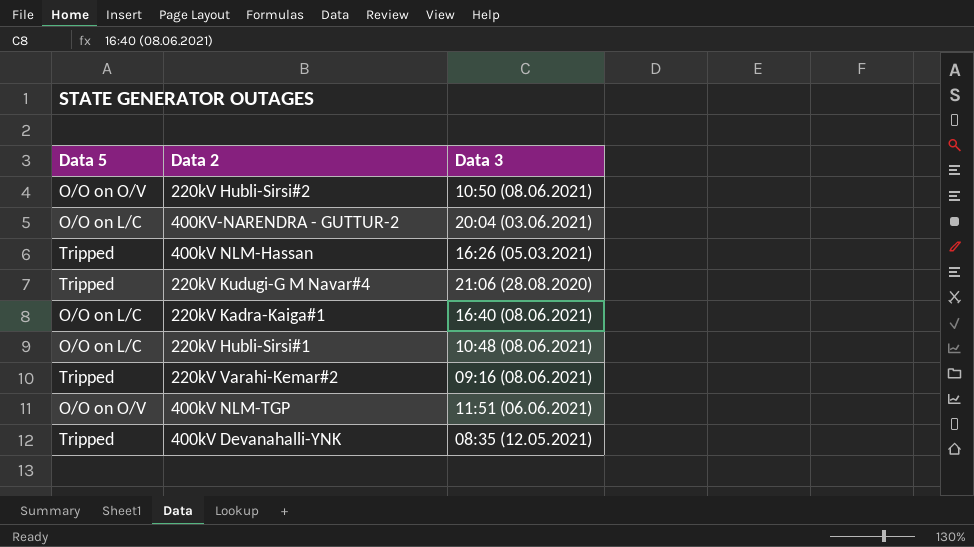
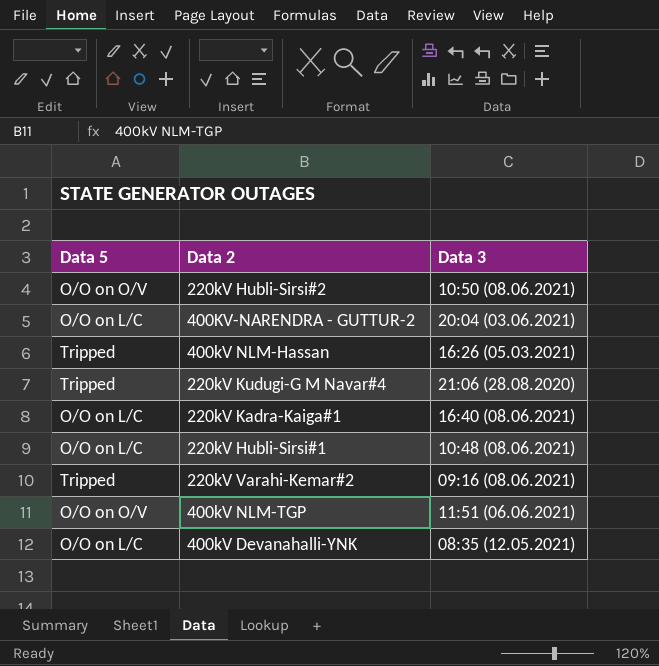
400kV Devanahalli-YNK | Data 5: Tripped -> O/O on L/C

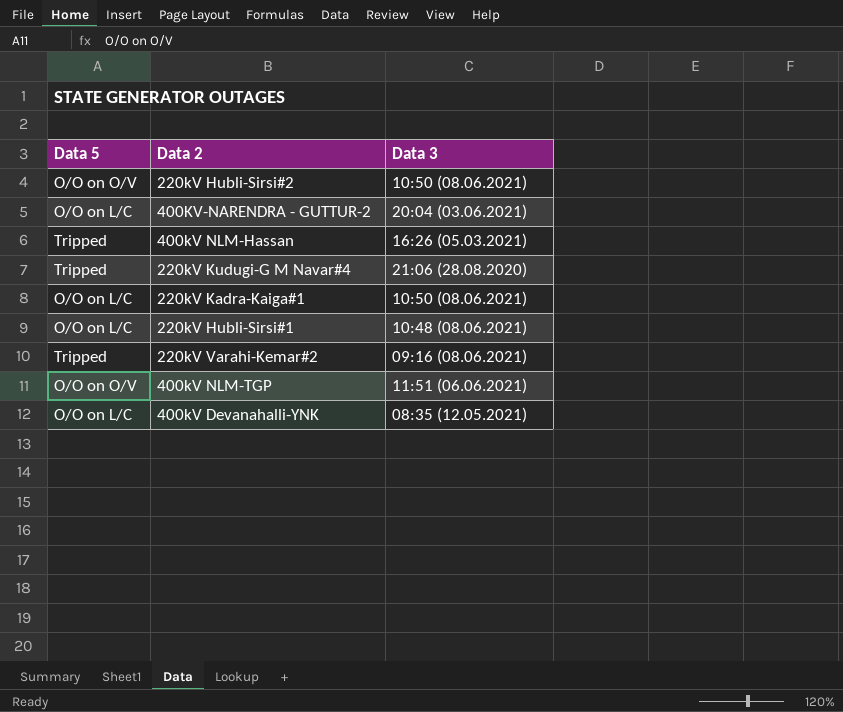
220kV Kadra-Kaiga#1 | Data 3: 16:40 (08.06.2021) -> 10:50 (08.06.2021)

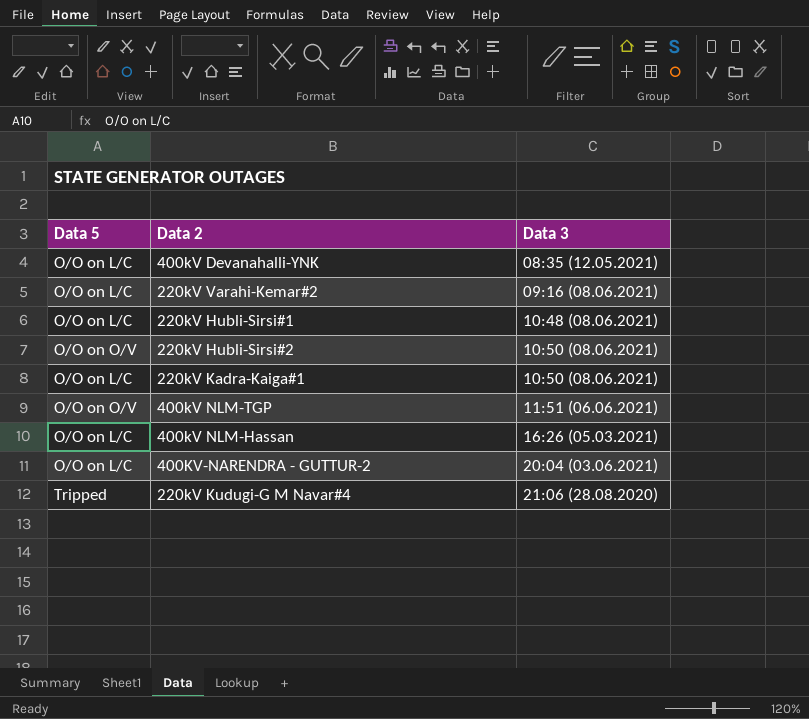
row order: none -> Data 3 ascending
220kV Varahi-Kemar#2 | Data 5: Tripped -> O/O on L/C
400kV NLM-Hassan | Data 5: Tripped -> O/O on L/C

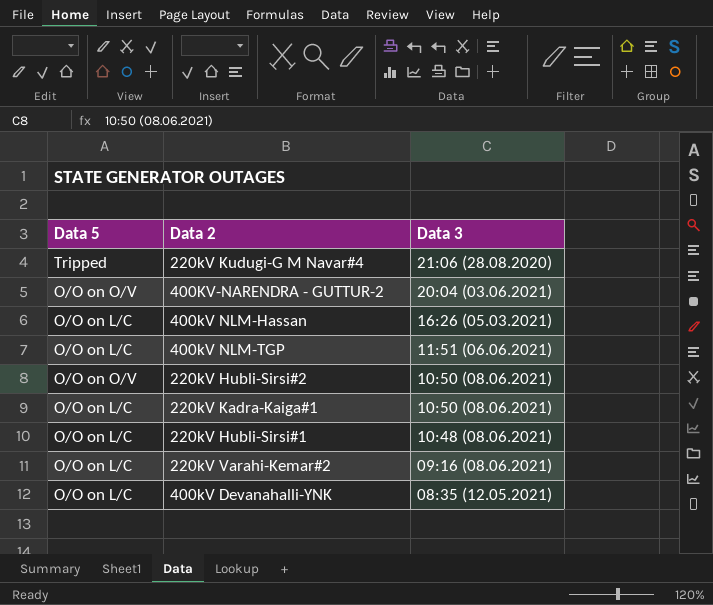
row order: Data 3 ascending -> Data 3 descending
400KV-NARENDRA - GUTTUR-2 | Data 5: O/O on L/C -> O/O on O/V
400kV NLM-TGP | Data 5: O/O on O/V -> O/O on L/C

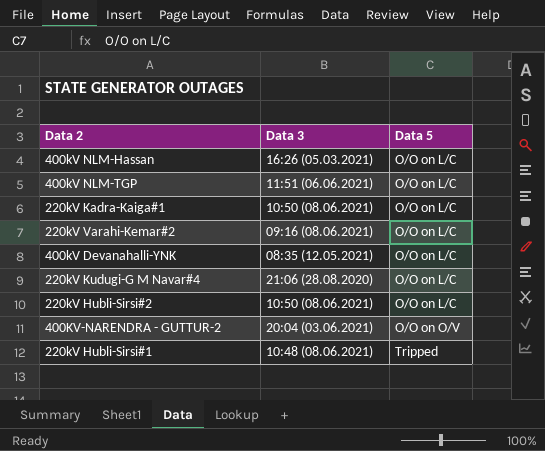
row order: Data 3 descending -> Data 5 ascending
column Data 5 | position: 1 -> 3
220kV Kudugi-G M Navar#4 | Data 5: Tripped -> O/O on L/C
220kV Hubli-Sirsi#2 | Data 5: O/O on O/V -> O/O on L/C
220kV Hubli-Sirsi#1 | Data 5: O/O on L/C -> Tripped

